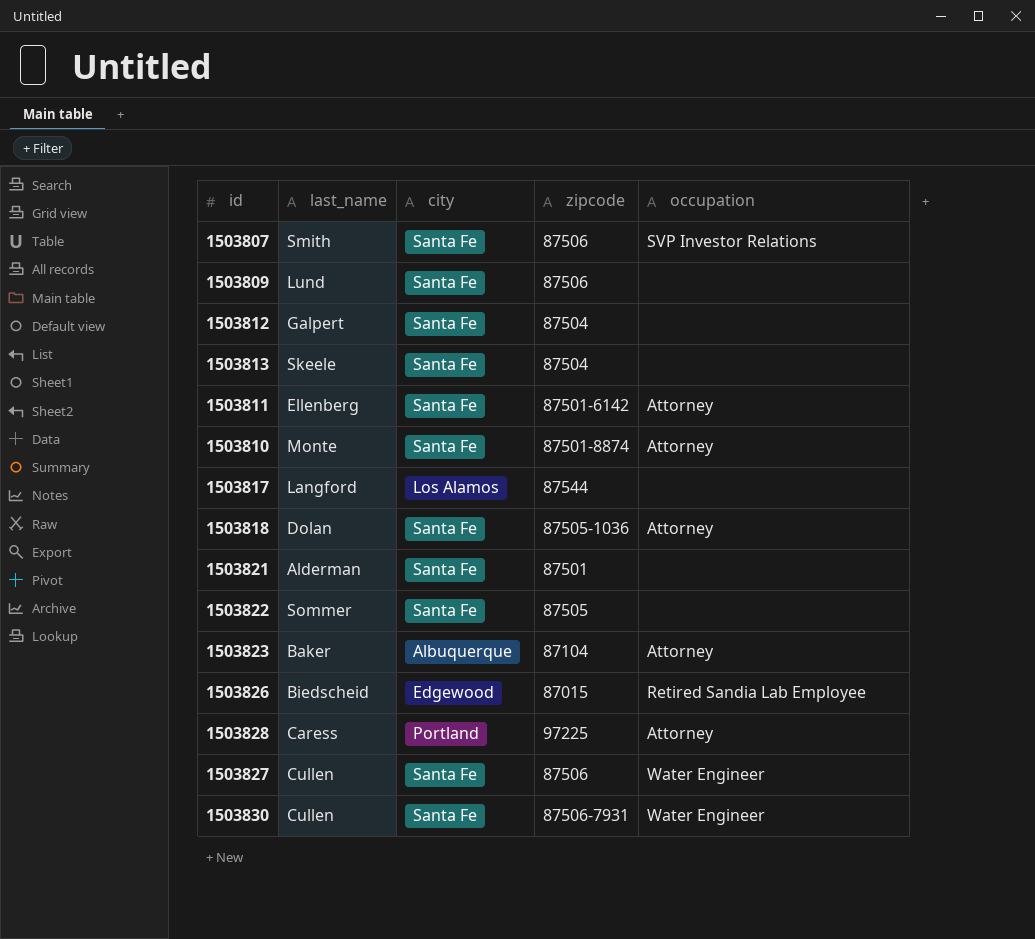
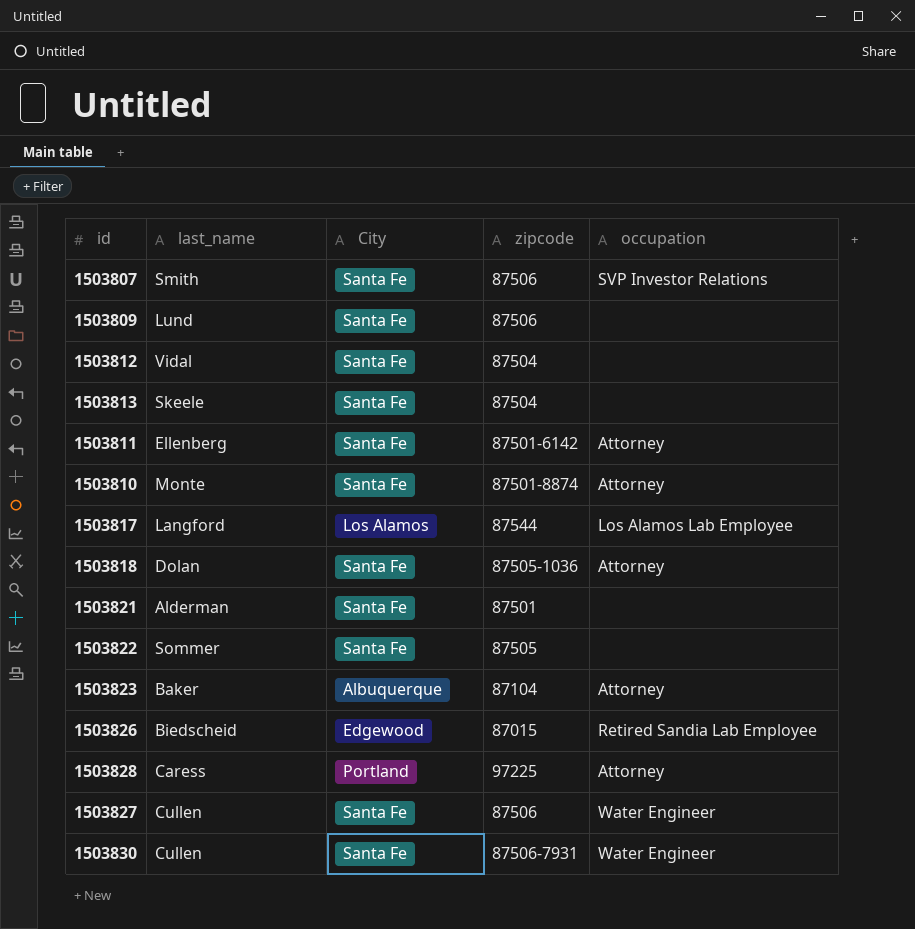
column name: city -> City
1503812 | last_name: Galpert -> Vidal
1503817 | occupation: none -> Los Alamos Lab Employee

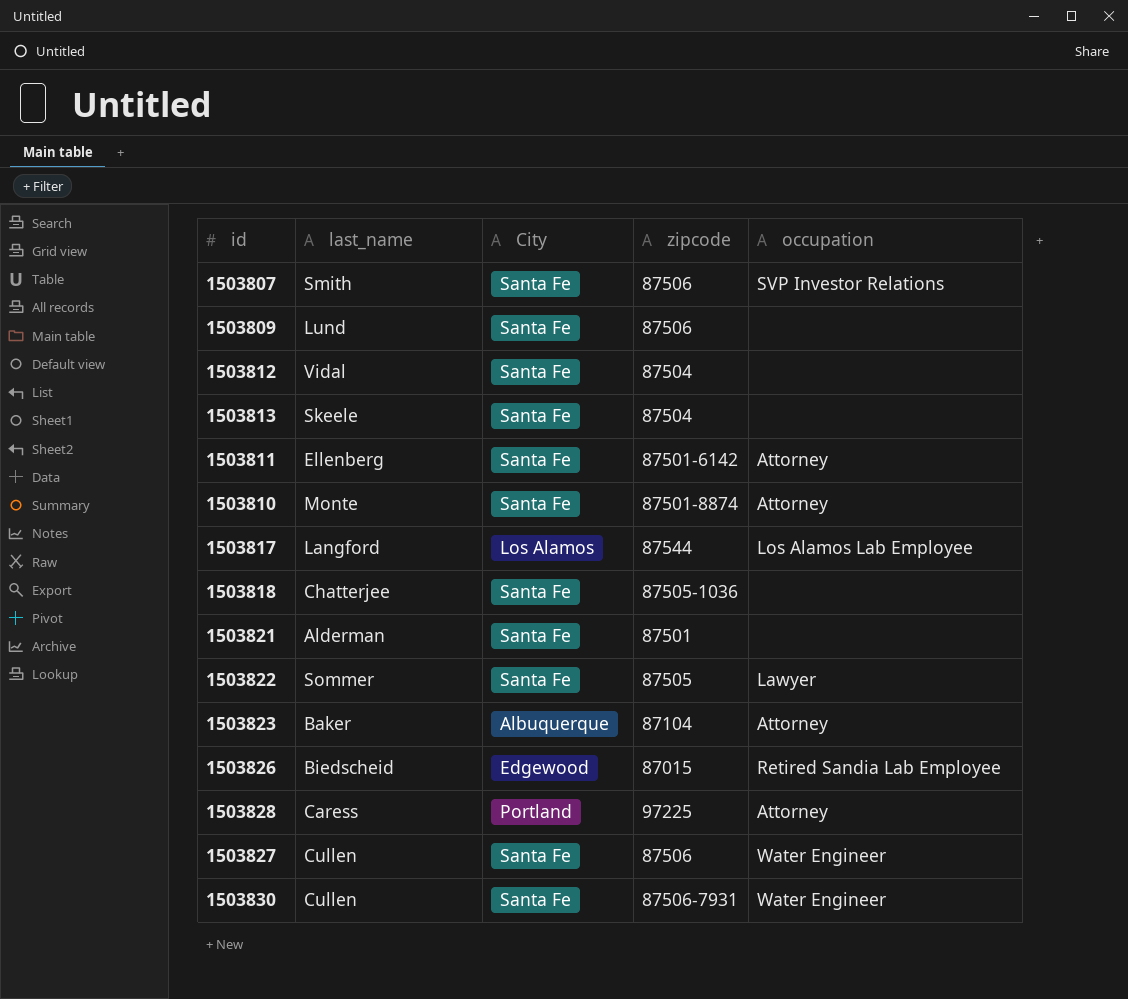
1503818 | last_name: Dolan -> Chatterjee
1503818 | occupation: Attorney -> none
1503822 | occupation: none -> Lawyer

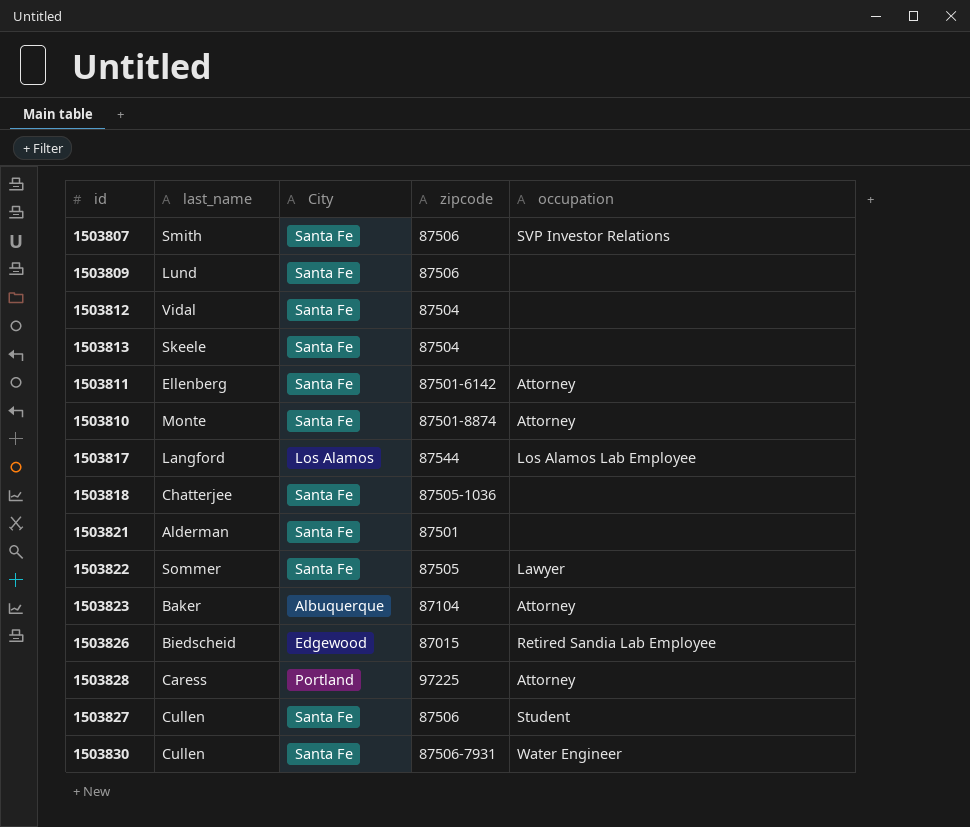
1503827 | occupation: Water Engineer -> Student

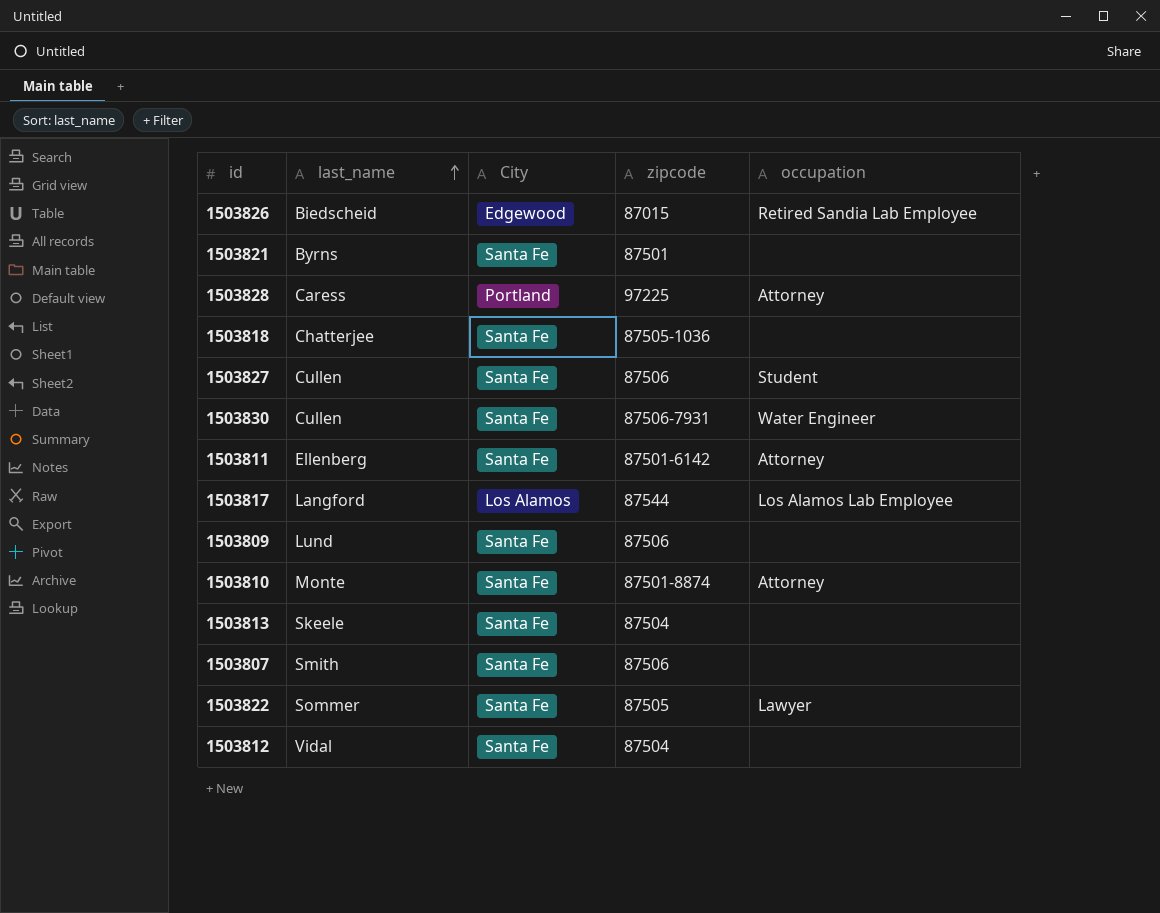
row order: none -> last_name ascending
row 1503823: Baker | Albuquerque | 87104 | Attorney -> none
1503821 | last_name: Alderman -> Byrns
1503807 | occupation: SVP Investor Relations -> none

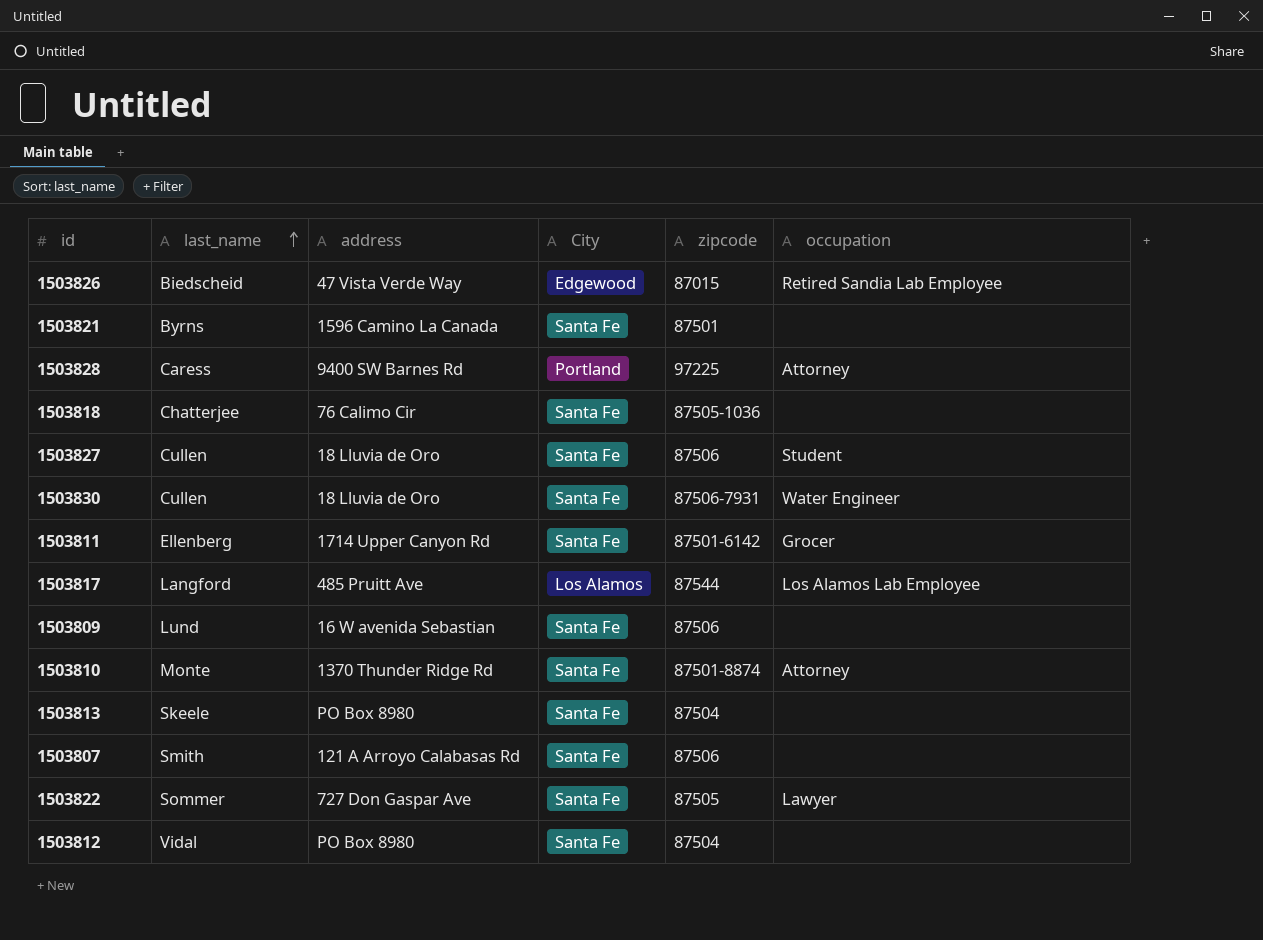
column address | position: none -> 3
1503811 | occupation: Attorney -> Grocer

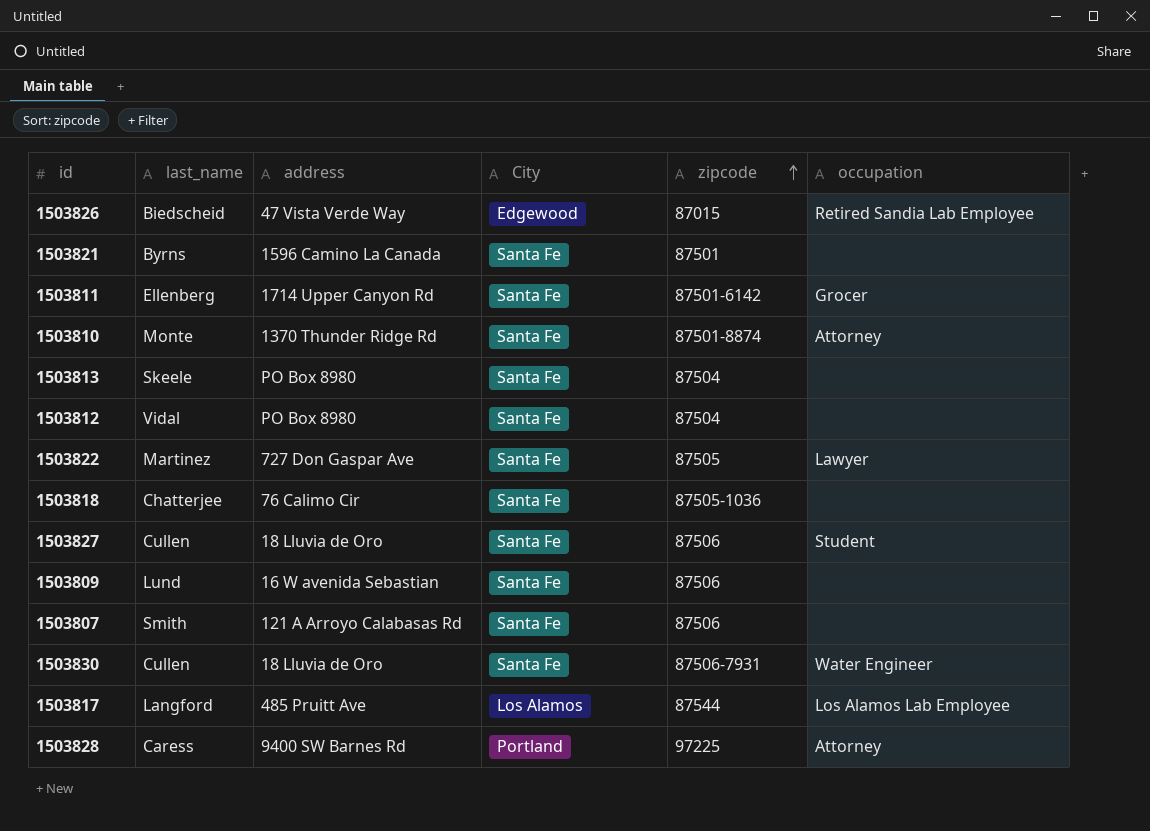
row order: last_name ascending -> zipcode ascending
1503822 | last_name: Sommer -> Martinez

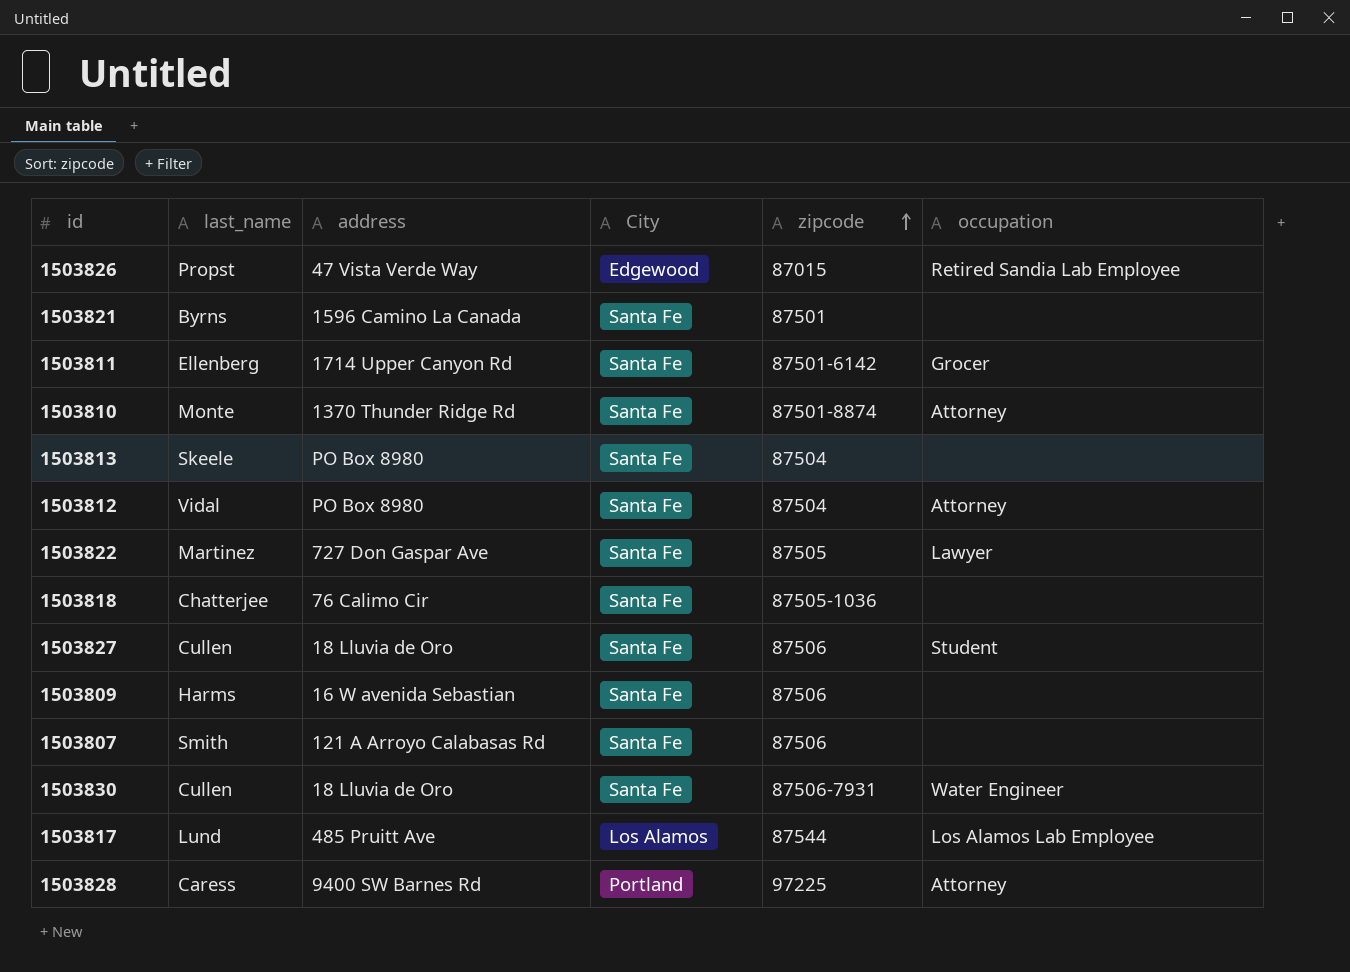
1503826 | last_name: Biedscheid -> Propst
1503812 | occupation: none -> Attorney
1503809 | last_name: Lund -> Harms
1503817 | last_name: Langford -> Lund

